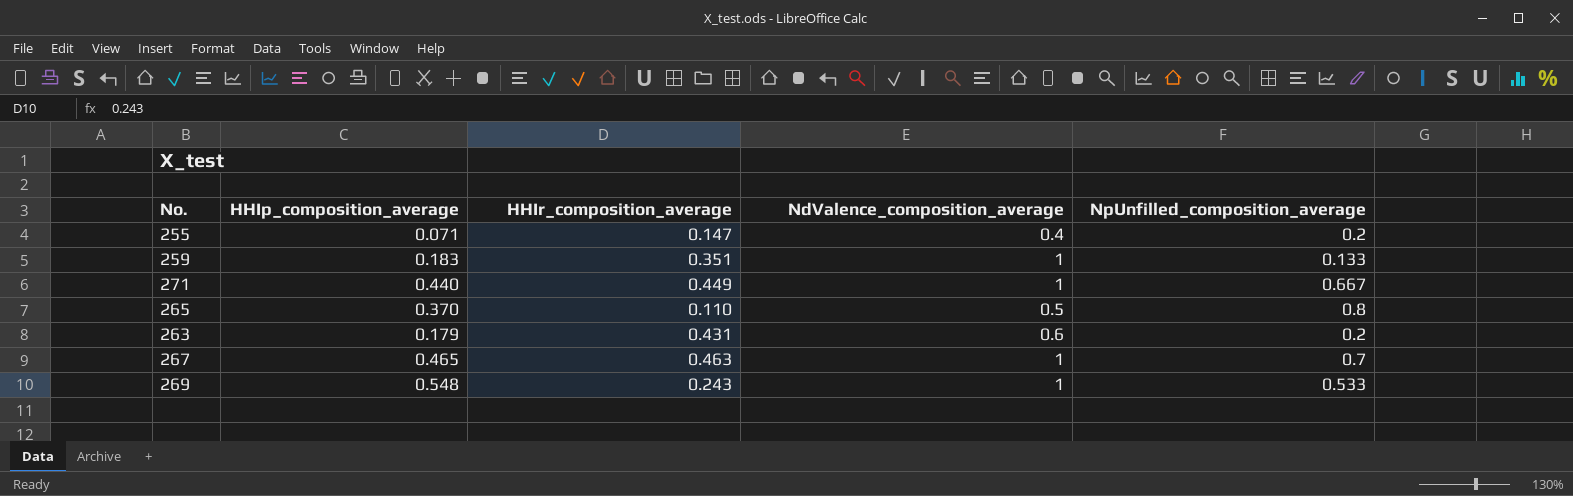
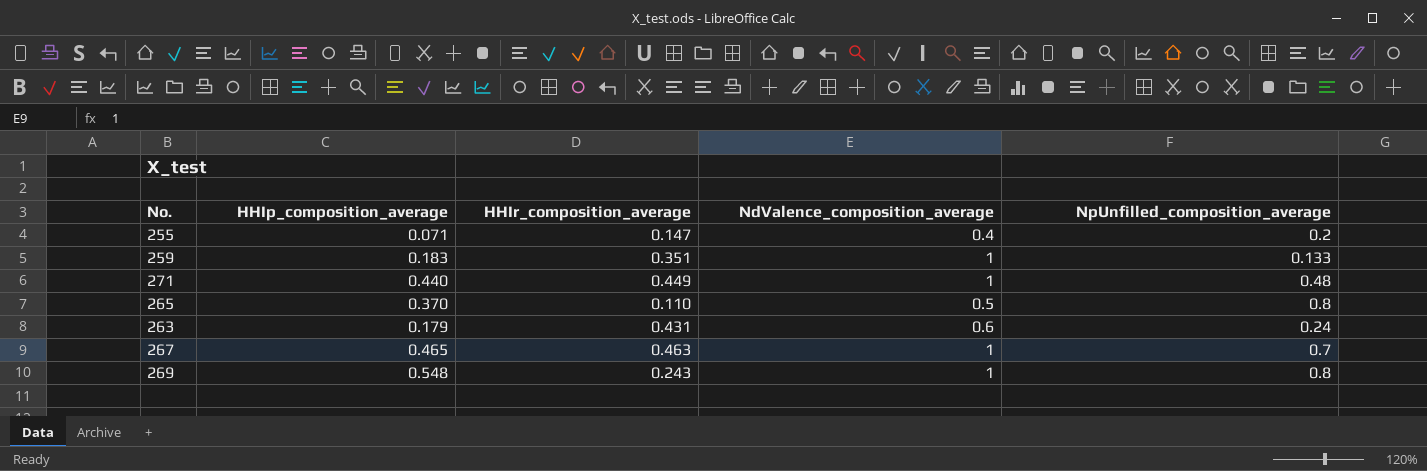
271 | NpUnfilled_composition_average: 0.667 -> 0.48
263 | NpUnfilled_composition_average: 0.2 -> 0.24
269 | NpUnfilled_composition_average: 0.533 -> 0.8

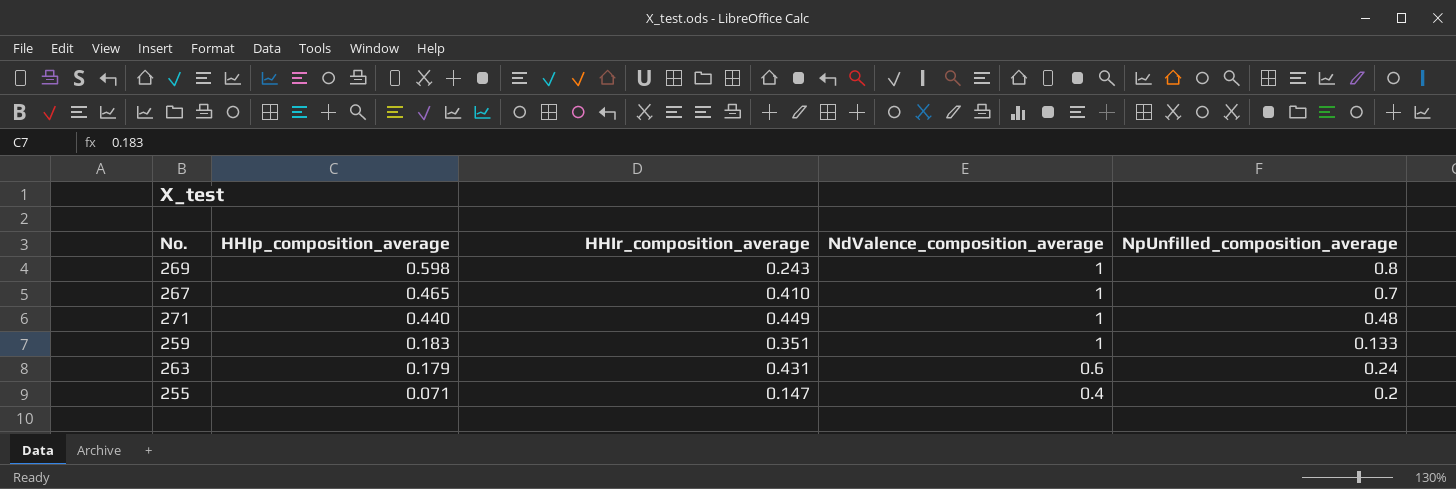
row order: none -> HHIp_composition_average descending
row 265: 0.370 | 0.110 | 0.5 | 0.8 -> none
269 | HHIp_composition_average: 0.548 -> 0.598
267 | HHIr_composition_average: 0.463 -> 0.410

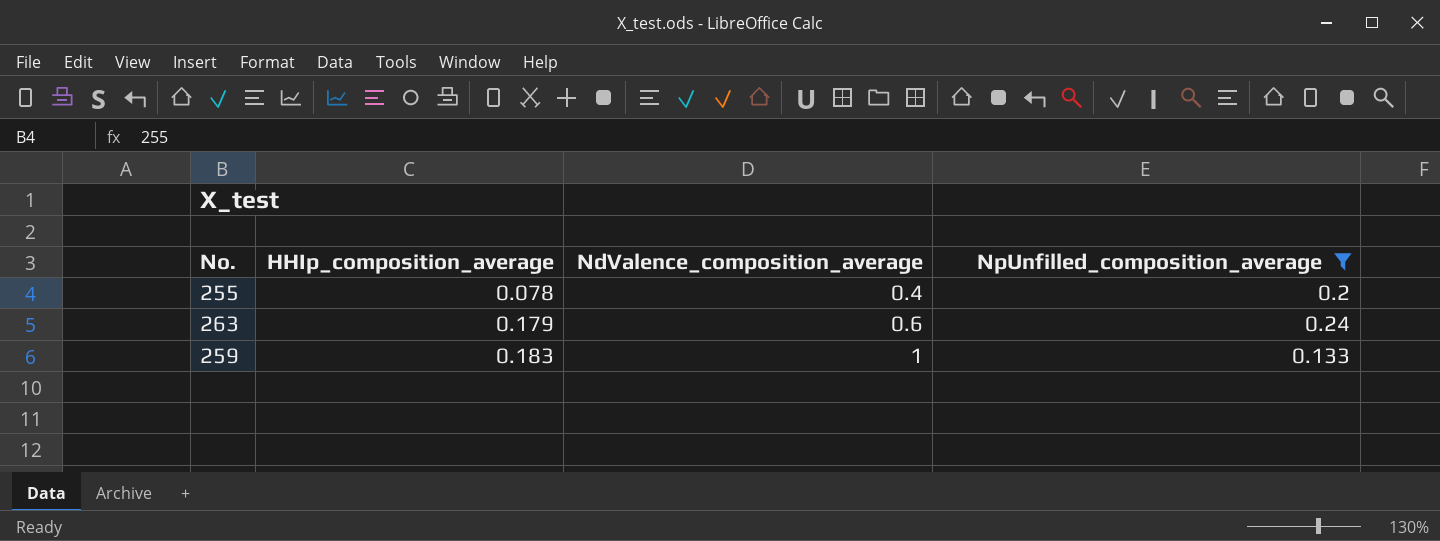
filter: none -> NpUnfilled_composition_average <= 0.24
row order: HHIp_composition_average descending -> HHIp_composition_average ascending
column HHIr_composition_average | position: 3 -> none
255 | HHIp_composition_average: 0.071 -> 0.078

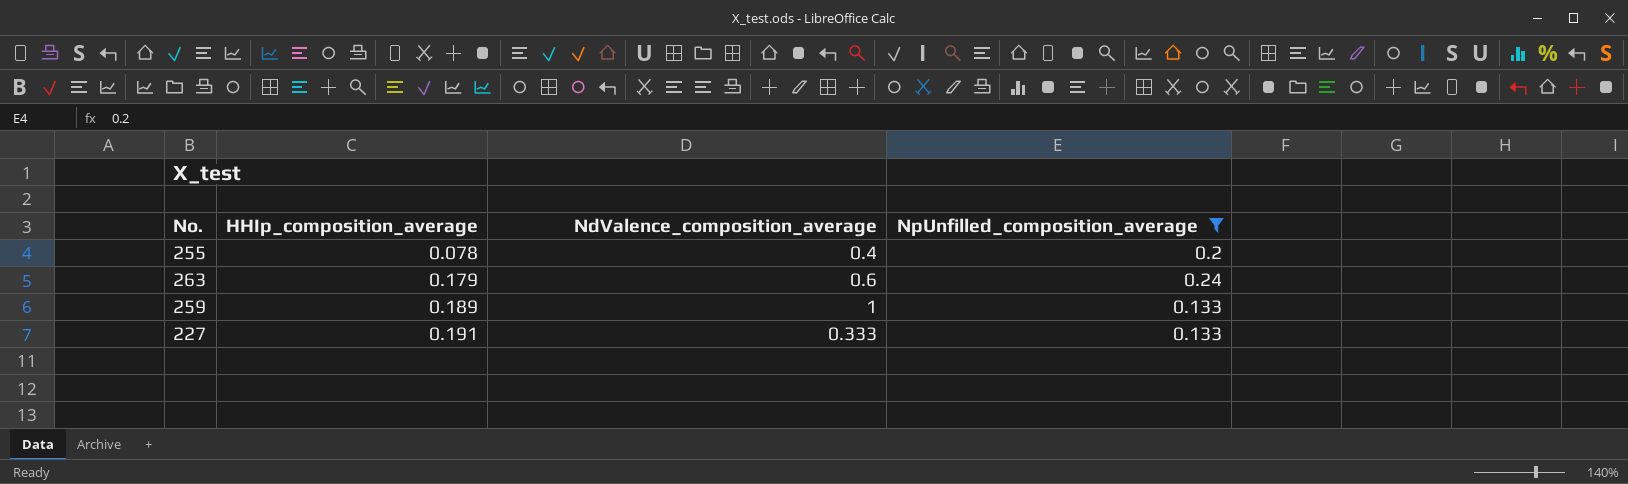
259 | HHIp_composition_average: 0.183 -> 0.189
row 227: none -> 0.191 | 0.333 | 0.133

